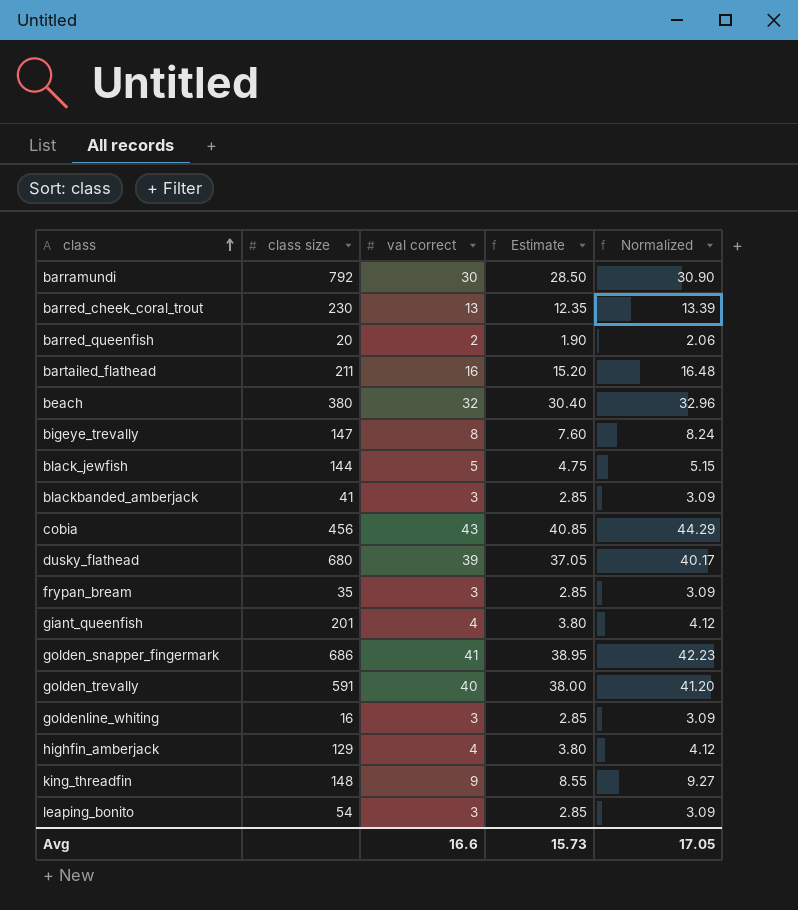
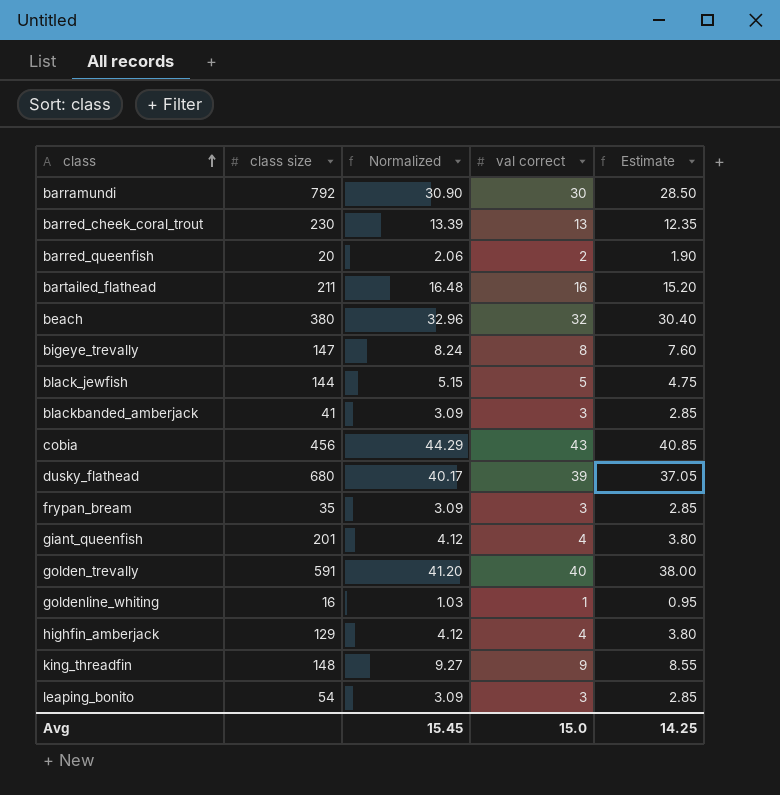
column Normalized | position: 5 -> 3
row golden_snapper_fingermark: 686 | 41 | 38.95 | 42.23 -> none
goldenline_whiting | Normalized: 3.09 -> 1.03
goldenline_whiting | val correct: 3 -> 1
goldenline_whiting | Estimate: 2.85 -> 0.95
Avg | Normalized: 17.05 -> 15.45
Avg | val correct: 16.6 -> 15.0
Avg | Estimate: 15.73 -> 14.25

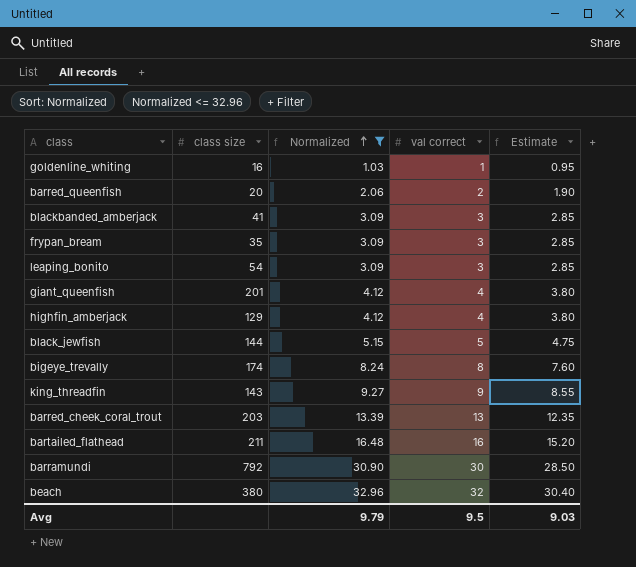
filter: none -> Normalized <= 32.96
row order: class ascending -> Normalized ascending
bigeye_trevally | class size: 147 -> 174
king_threadfin | class size: 148 -> 143
barred_cheek_coral_trout | class size: 230 -> 203
Avg | Normalized: 15.45 -> 9.79
Avg | val correct: 15.0 -> 9.5
Avg | Estimate: 14.25 -> 9.03

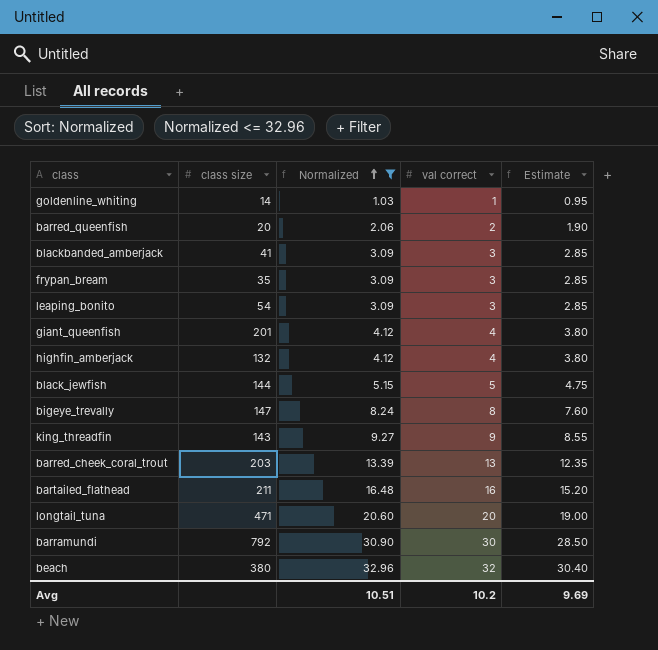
goldenline_whiting | class size: 16 -> 14
highfin_amberjack | class size: 129 -> 132
bigeye_trevally | class size: 174 -> 147
row longtail_tuna: none -> 471 | 20.60 | 20 | 19.00
Avg | Normalized: 9.79 -> 10.51
Avg | val correct: 9.5 -> 10.2
Avg | Estimate: 9.03 -> 9.69

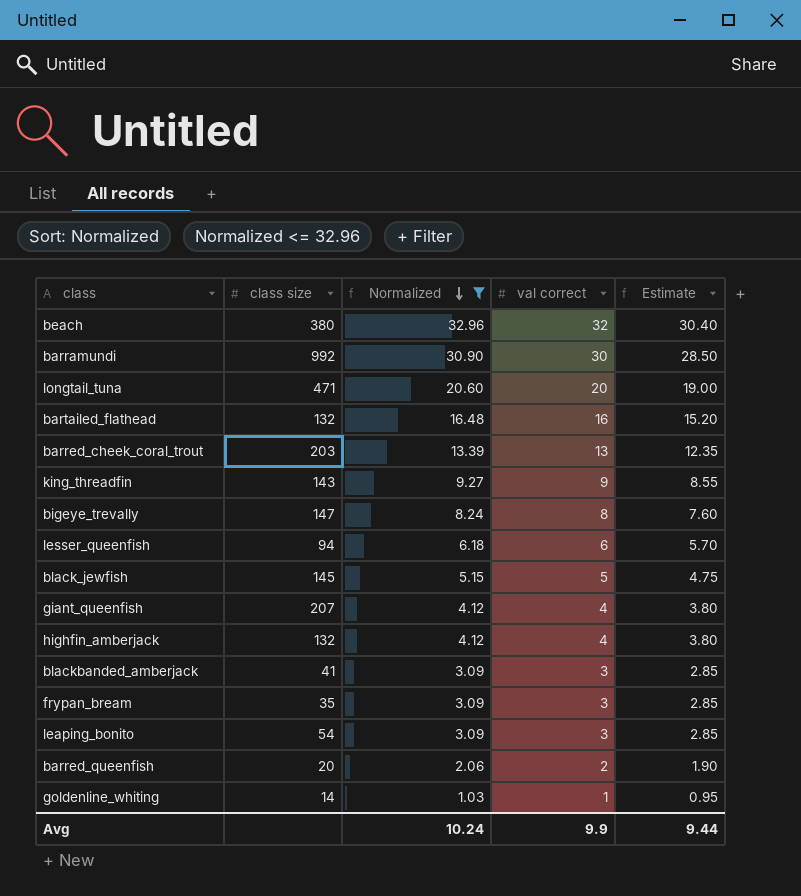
row order: Normalized ascending -> Normalized descending
barramundi | class size: 792 -> 992
bartailed_flathead | class size: 211 -> 132
row lesser_queenfish: none -> 94 | 6.18 | 6 | 5.70
black_jewfish | class size: 144 -> 145
giant_queenfish | class size: 201 -> 207
Avg | Normalized: 10.51 -> 10.24
Avg | val correct: 10.2 -> 9.9
Avg | Estimate: 9.69 -> 9.44

